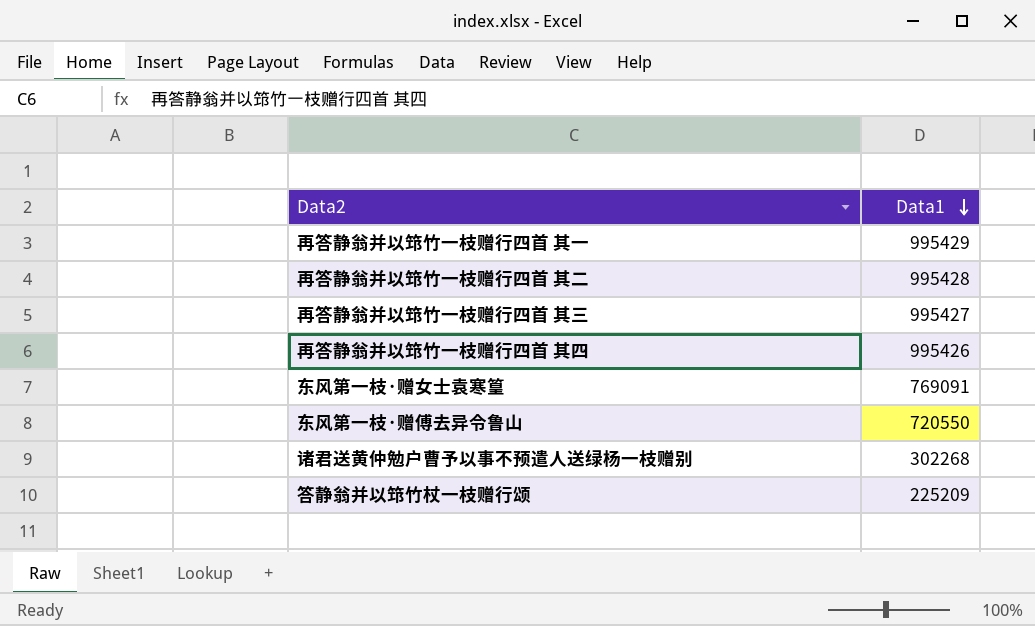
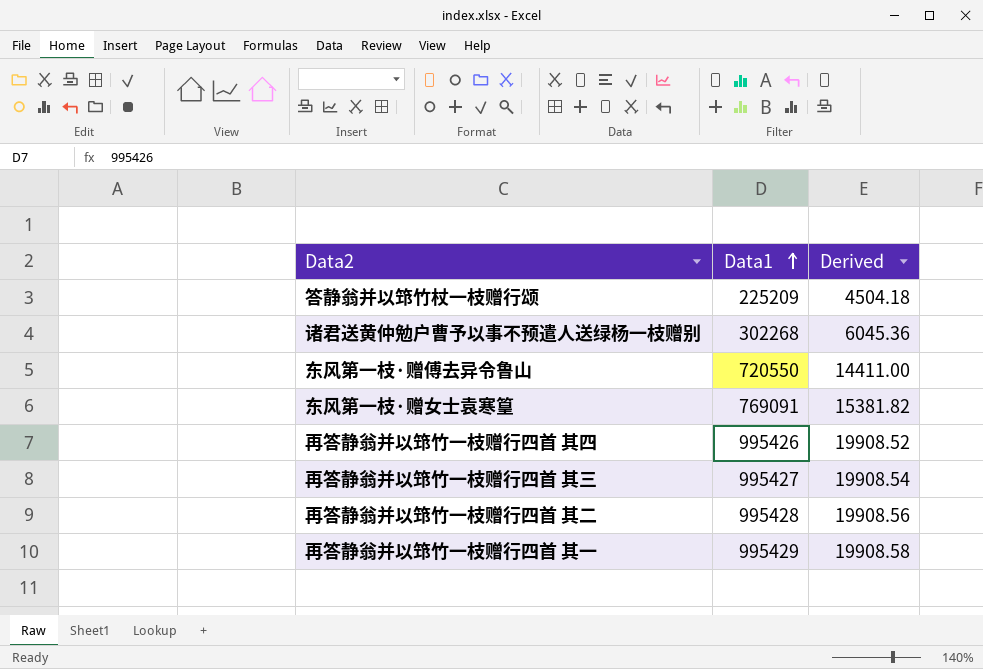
row order: Data1 descending -> Data1 ascending
column Derived | formula: none -> [Data1] * 0.02

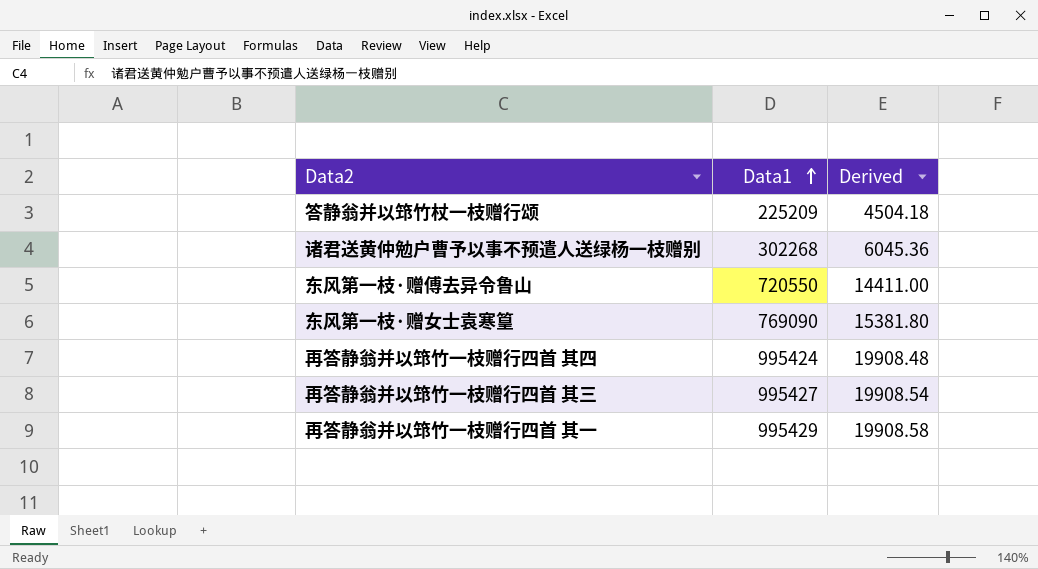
row 再答静翁并以筇竹一枝赠行四首 其二: 995428 | 19908.56 -> none
东风第一枝·赠女士袁寒篁 | Data1: 769091 -> 769090
东风第一枝·赠女士袁寒篁 | Derived: 15381.82 -> 15381.80
再答静翁并以筇竹一枝赠行四首 其四 | Data1: 995426 -> 995424
再答静翁并以筇竹一枝赠行四首 其四 | Derived: 19908.52 -> 19908.48

